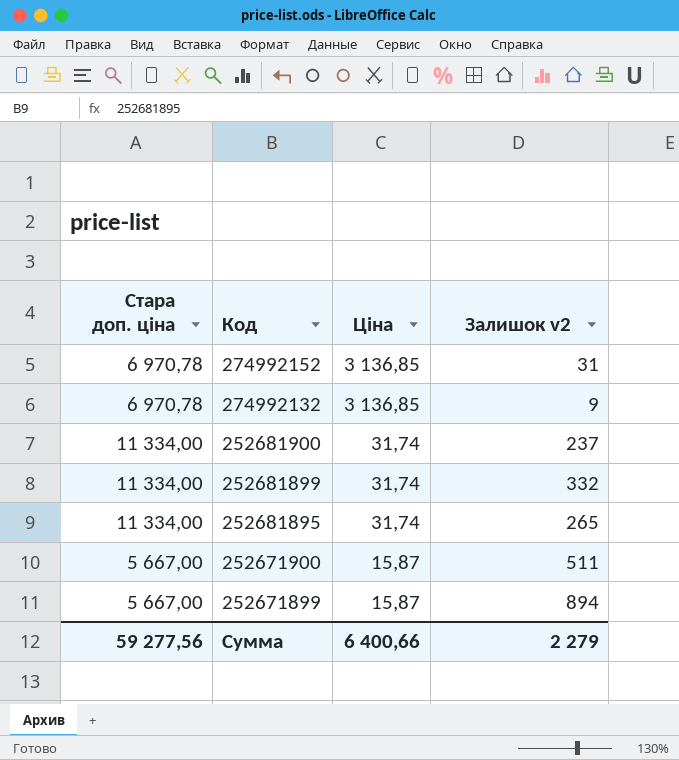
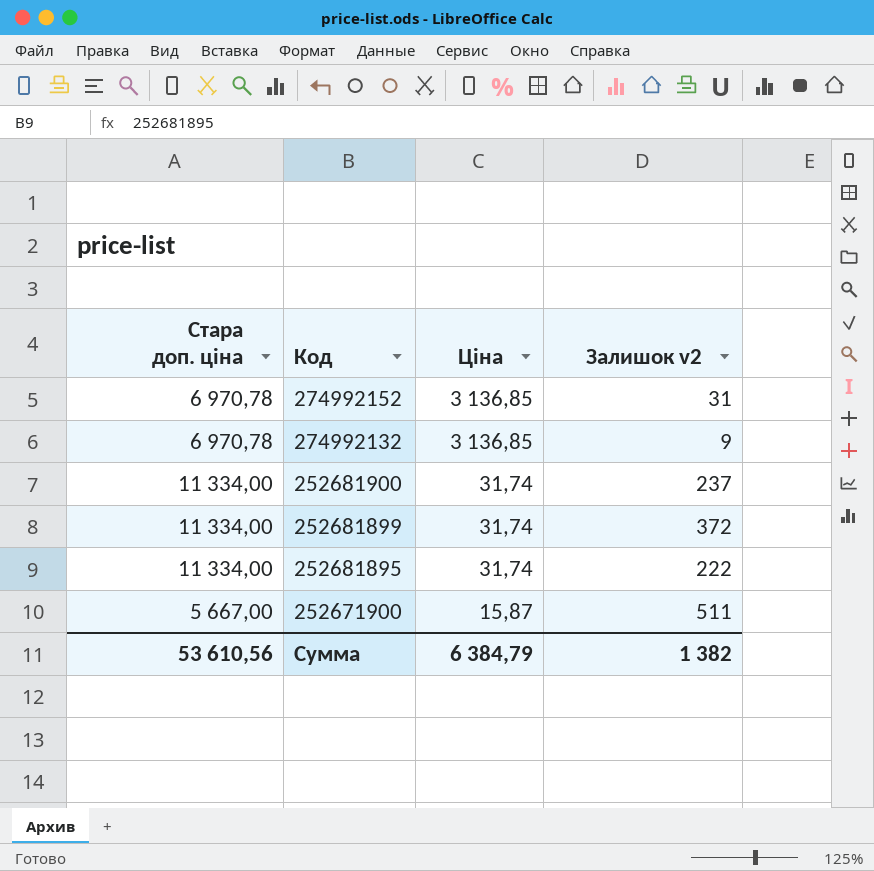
row 252671899: 5 667,00 | 15,87 | 894 -> none
252681899 | Залишок v2: 332 -> 372
252681895 | Залишок v2: 265 -> 222
Сумма | Стара доп. ціна: 59 277,56 -> 53 610,56
Сумма | Ціна: 6 400,66 -> 6 384,79
Сумма | Залишок v2: 2 279 -> 1 382

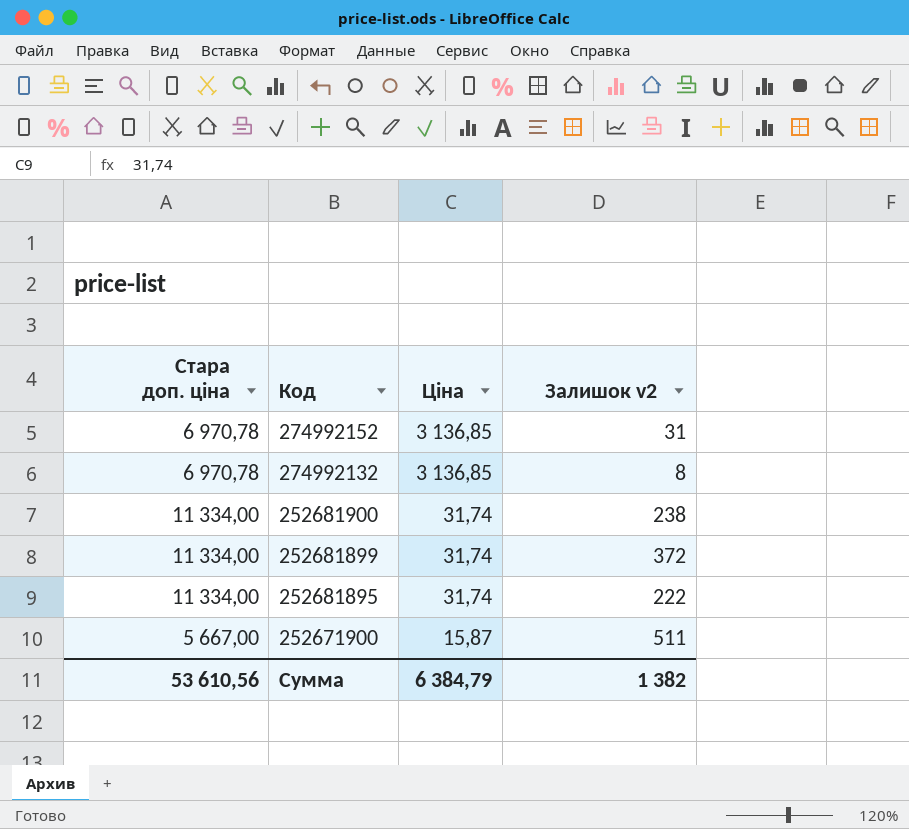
274992132 | Залишок v2: 9 -> 8
252681900 | Залишок v2: 237 -> 238

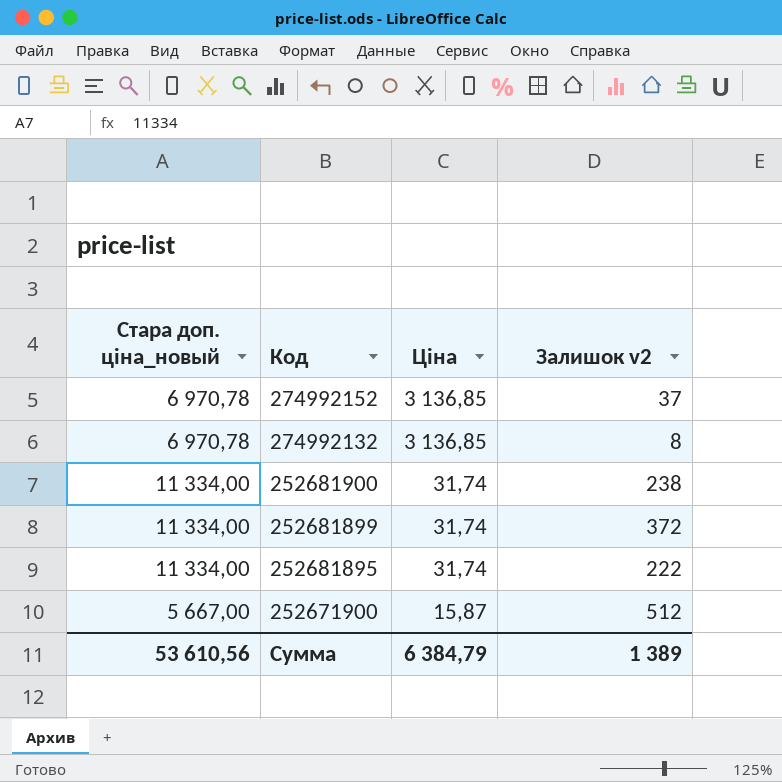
column name: Стара доп. ціна -> Стара доп. ціна_новый
274992152 | Залишок v2: 31 -> 37
252671900 | Залишок v2: 511 -> 512
Сумма | Залишок v2: 1 382 -> 1 389

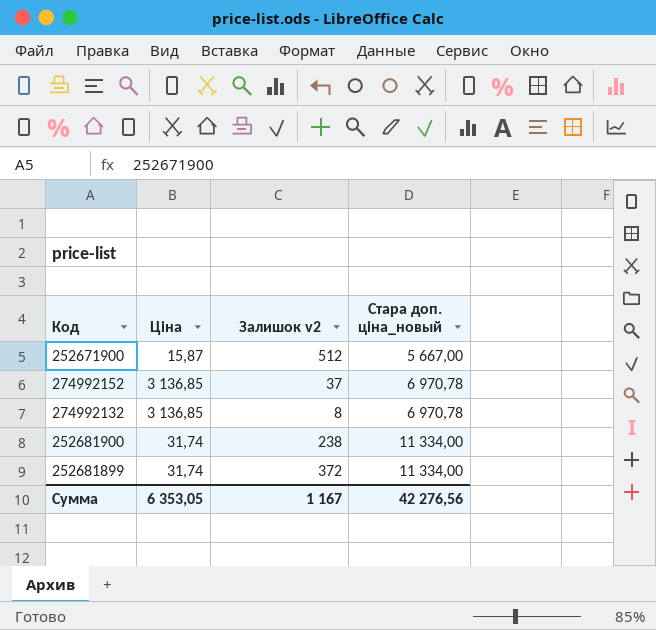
row order: Код descending -> Стара доп. ціна_новый ascending
column Стара доп. ціна_новый | position: 1 -> 4
row 252681895: 11 334,00 | 31,74 | 222 -> none
Сумма | Ціна: 6 384,79 -> 6 353,05
Сумма | Залишок v2: 1 389 -> 1 167
Сумма | Стара доп. ціна_новый: 53 610,56 -> 42 276,56

